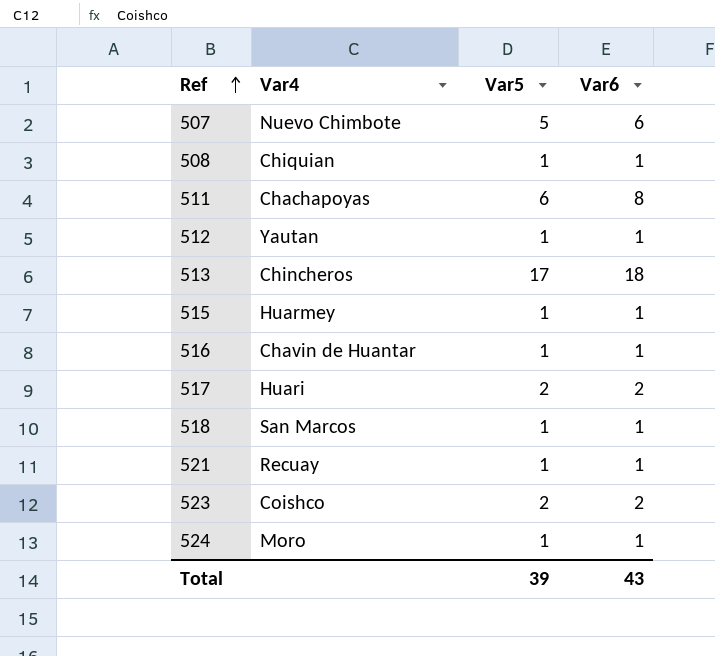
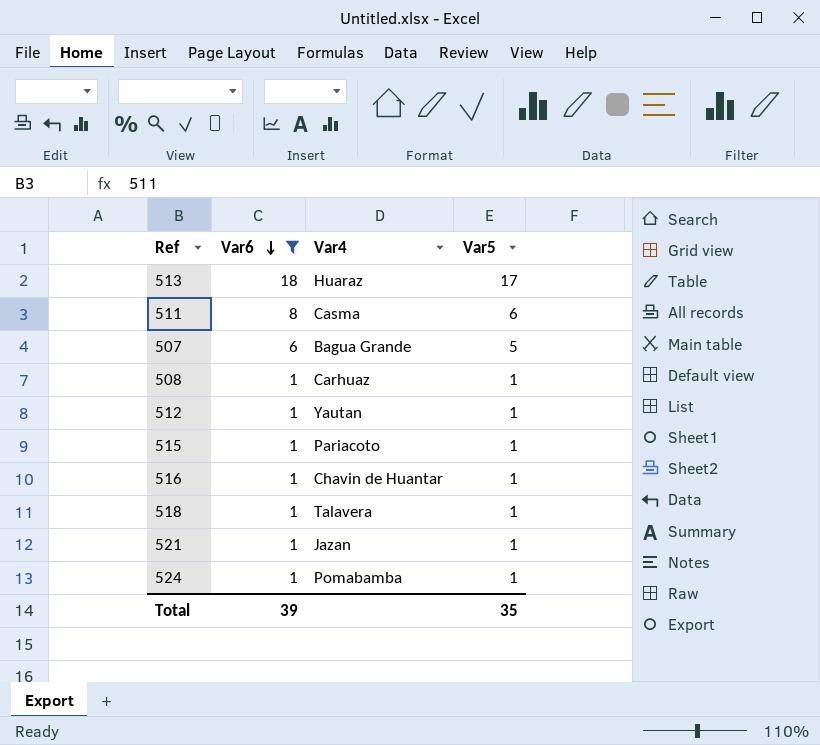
filter: none -> Var6 != 2
row order: Ref ascending -> Var6 descending
column Var6 | position: 4 -> 2
513 | Var4: Chincheros -> Huaraz
511 | Var4: Chachapoyas -> Casma
507 | Var4: Nuevo Chimbote -> Bagua Grande
508 | Var4: Chiquian -> Carhuaz
515 | Var4: Huarmey -> Pariacoto
518 | Var4: San Marcos -> Talavera
521 | Var4: Recuay -> Jazan
524 | Var4: Moro -> Pomabamba
Total | Var6: 43 -> 39
Total | Var5: 39 -> 35

